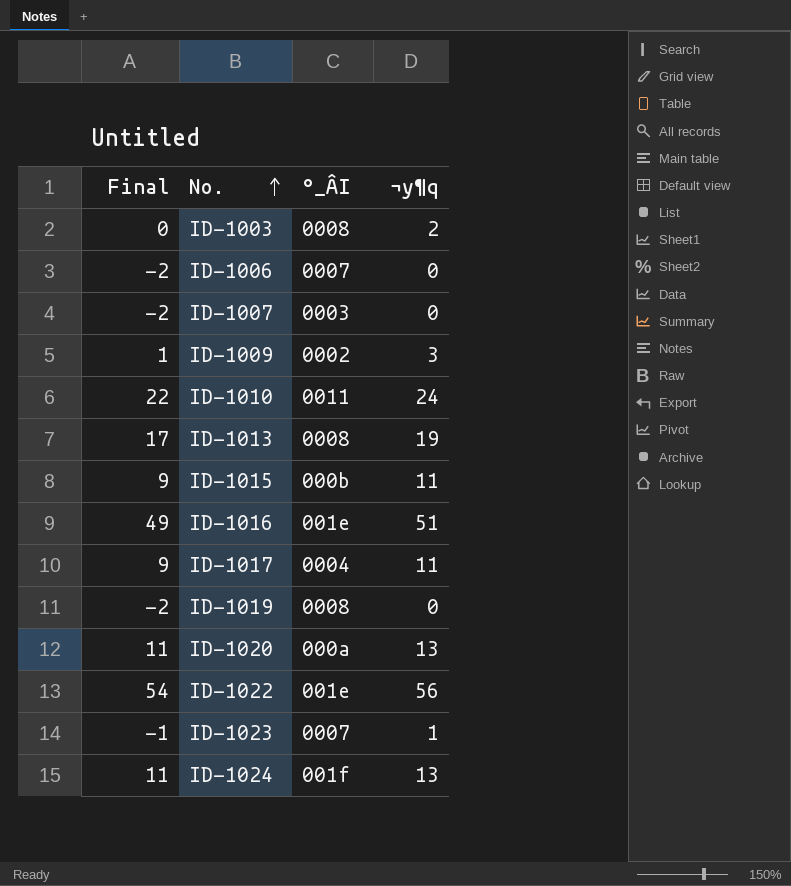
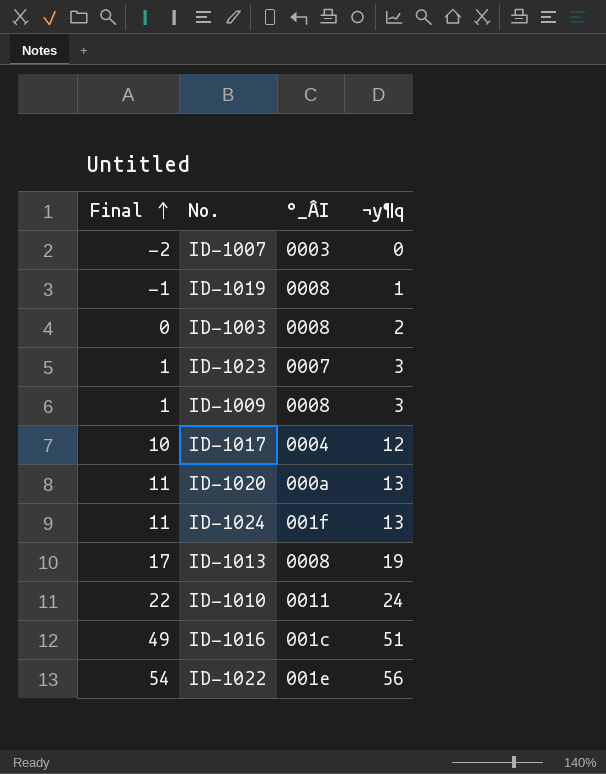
row order: No. ascending -> Final ascending
row ID-1006: -2 | 0007 | 0 -> none
row ID-1015: 9 | 000b | 11 -> none
ID-1019 | Final: -2 -> -1
ID-1019 | ¬y¶q: 0 -> 1
ID-1023 | Final: -1 -> 1
ID-1023 | ¬y¶q: 1 -> 3
ID-1009 | °_ÂI: 0002 -> 0008
ID-1017 | Final: 9 -> 10
ID-1017 | ¬y¶q: 11 -> 12
ID-1016 | °_ÂI: 001e -> 001c

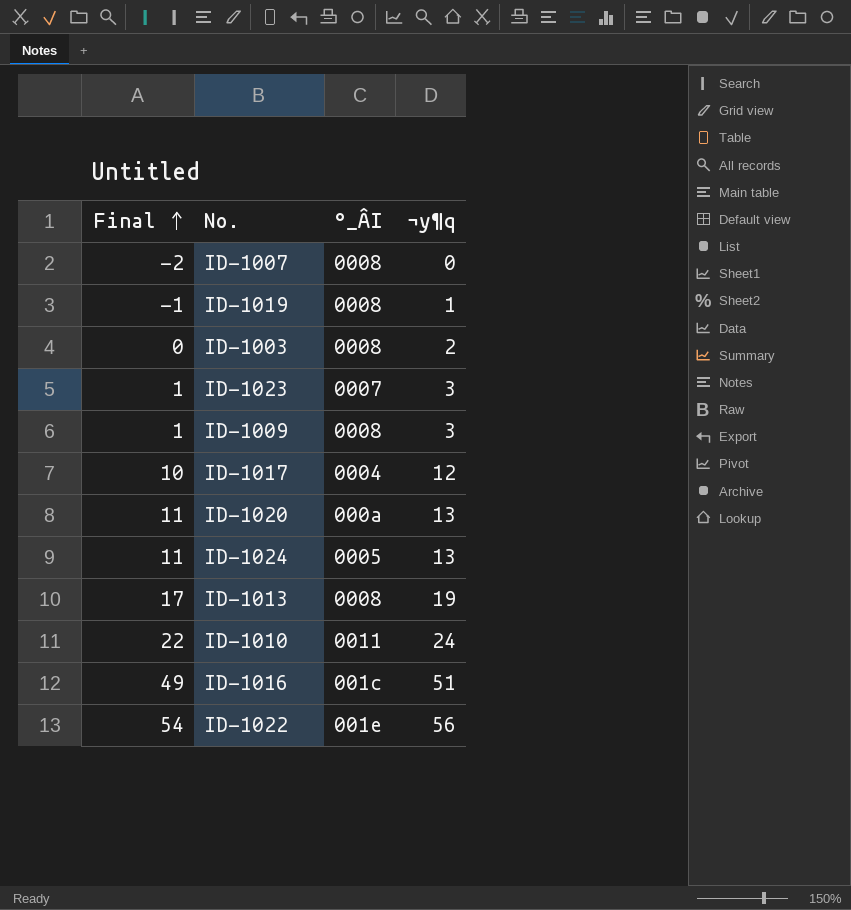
ID-1007 | °_ÂI: 0003 -> 0008
ID-1024 | °_ÂI: 001f -> 0005

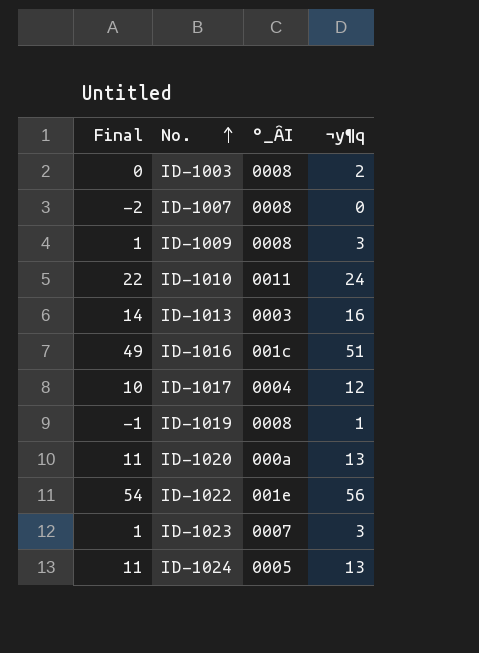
row order: Final ascending -> No. ascending
ID-1013 | Final: 17 -> 14
ID-1013 | °_ÂI: 0008 -> 0003
ID-1013 | ¬y¶q: 19 -> 16

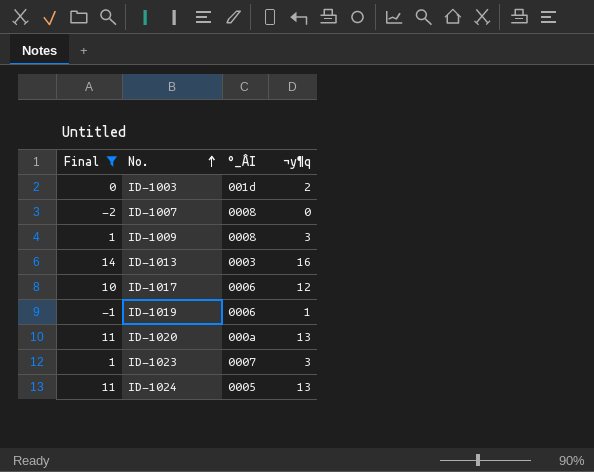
filter: none -> Final <= 14
ID-1003 | °_ÂI: 0008 -> 001d
ID-1017 | °_ÂI: 0004 -> 0006
ID-1019 | °_ÂI: 0008 -> 0006

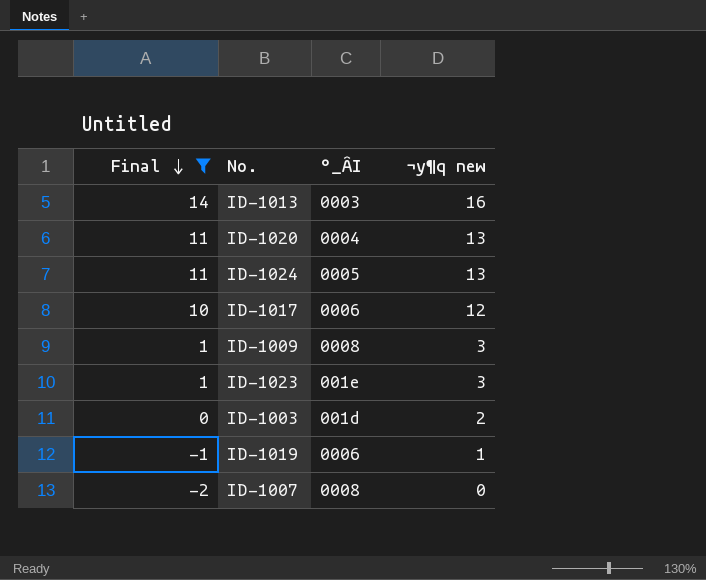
row order: No. ascending -> Final descending
column name: ¬y¶q -> ¬y¶q new
ID-1020 | °_ÂI: 000a -> 0004
ID-1023 | °_ÂI: 0007 -> 001e

